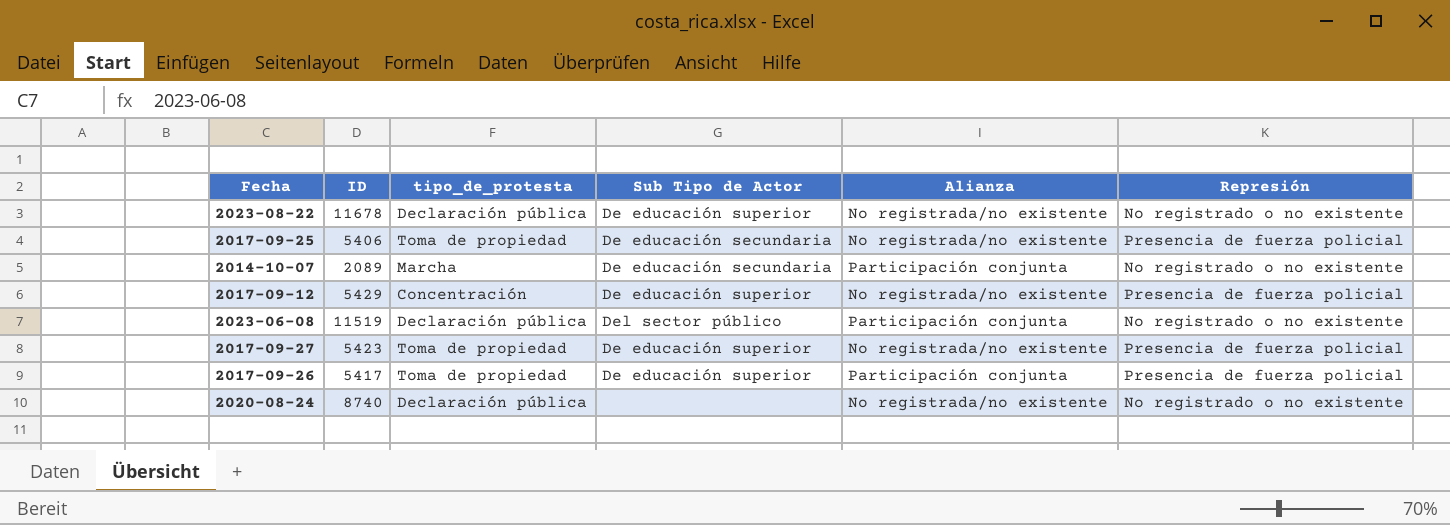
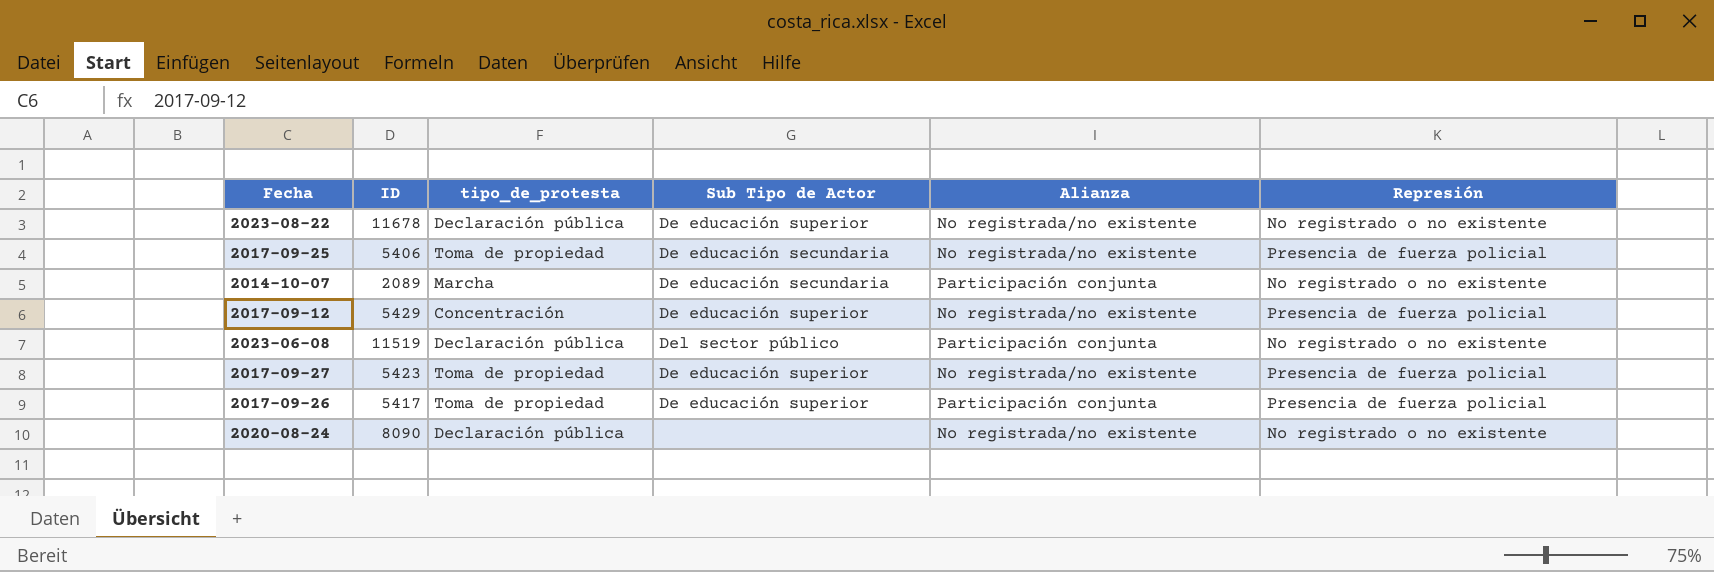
2020-08-24 | ID: 8740 -> 8090

